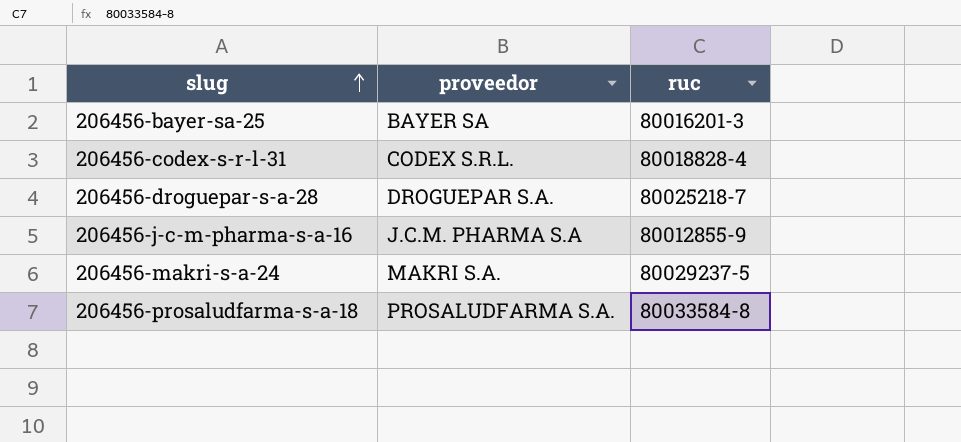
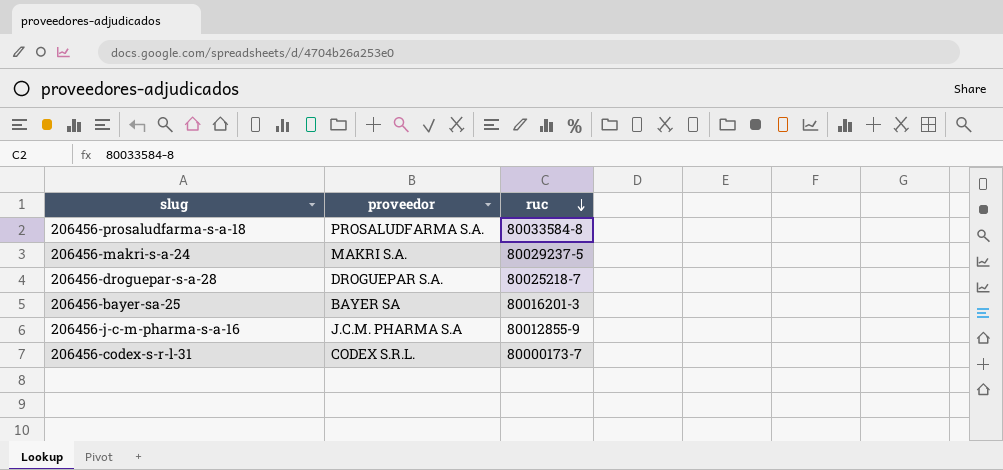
row order: slug ascending -> ruc descending
206456-codex-s-r-l-31 | ruc: 80018828-4 -> 80000173-7

